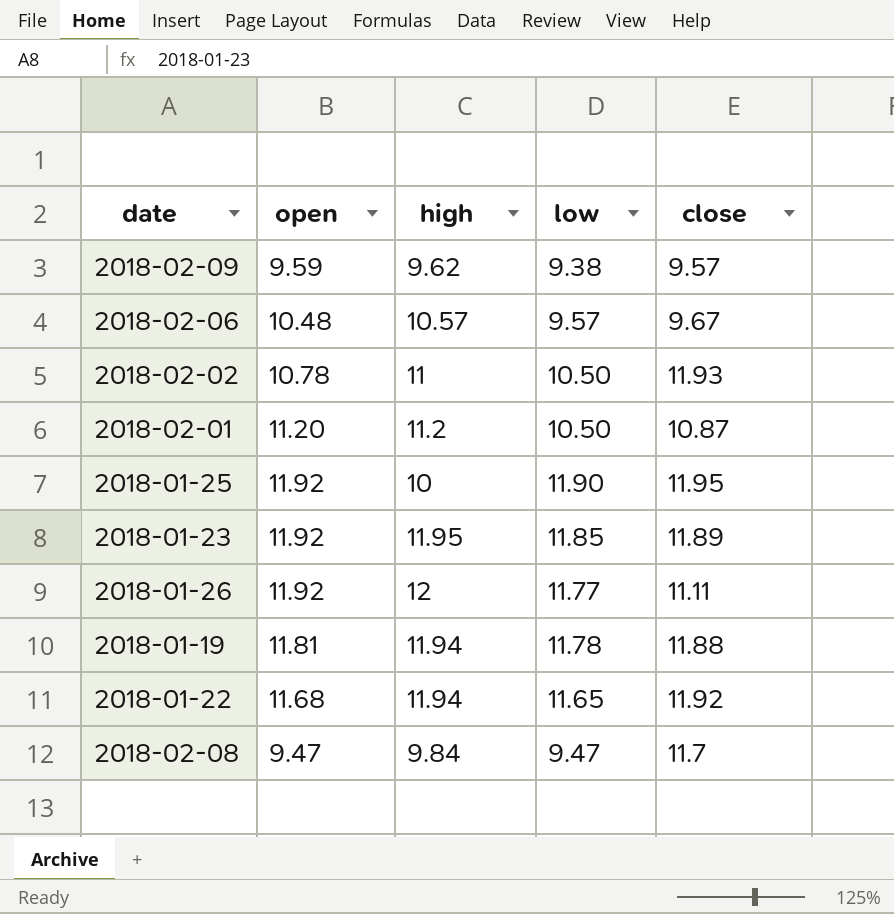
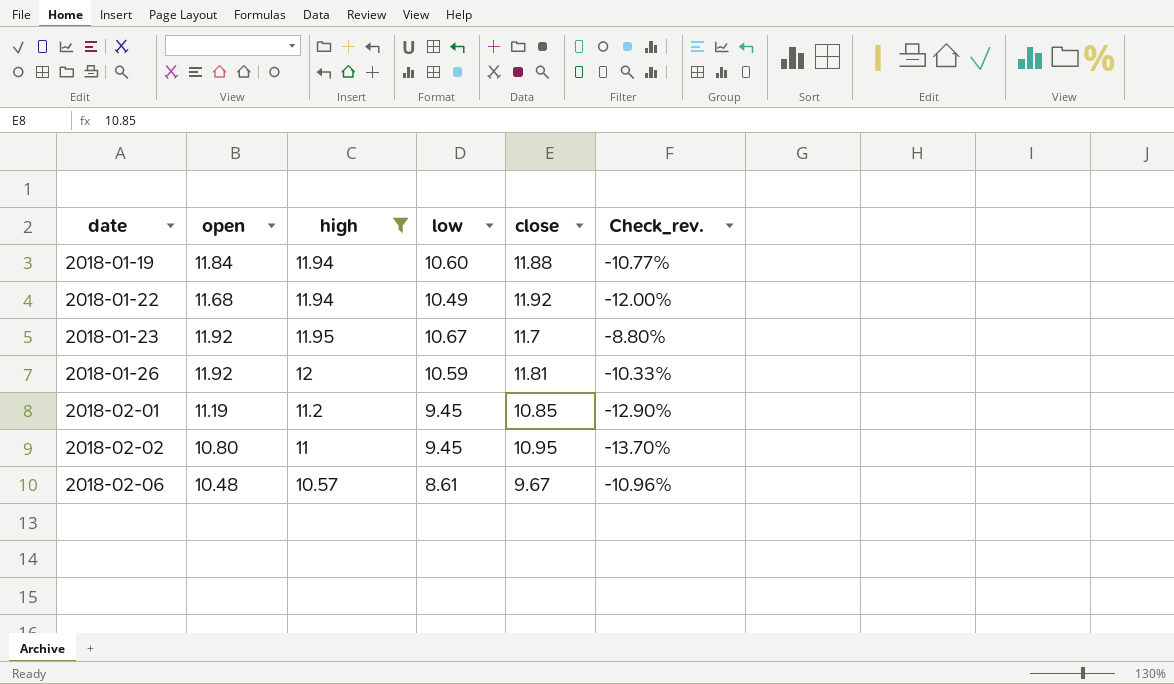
filter: none -> high >= 10.57
row order: none -> date ascending
column Check_rev. | formula: none -> ([low] - [close]) / [close]
2018-01-19 | open: 11.81 -> 11.84
2018-01-19 | low: 11.78 -> 10.60
2018-01-22 | low: 11.65 -> 10.49
2018-01-23 | low: 11.85 -> 10.67
2018-01-23 | close: 11.89 -> 11.7
2018-01-26 | low: 11.77 -> 10.59
2018-01-26 | close: 11.11 -> 11.81
2018-02-01 | open: 11.20 -> 11.19
2018-02-01 | low: 10.50 -> 9.45
2018-02-01 | close: 10.87 -> 10.85
2018-02-02 | open: 10.78 -> 10.80
2018-02-02 | low: 10.50 -> 9.45
2018-02-02 | close: 11.93 -> 10.95
2018-02-06 | low: 9.57 -> 8.61

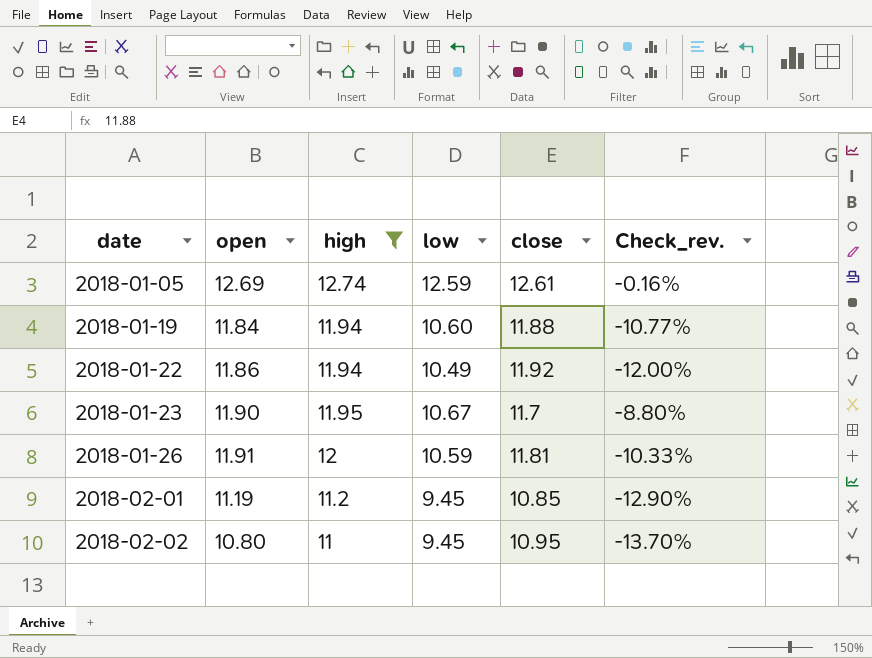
row 2018-02-06: 10.48 | 10.57 | 8.61 | 9.67 | -10.96% -> none
row 2018-01-05: none -> 12.69 | 12.74 | 12.59 | 12.61 | -0.16%
2018-01-22 | open: 11.68 -> 11.86
2018-01-23 | open: 11.92 -> 11.90
2018-01-26 | open: 11.92 -> 11.91

